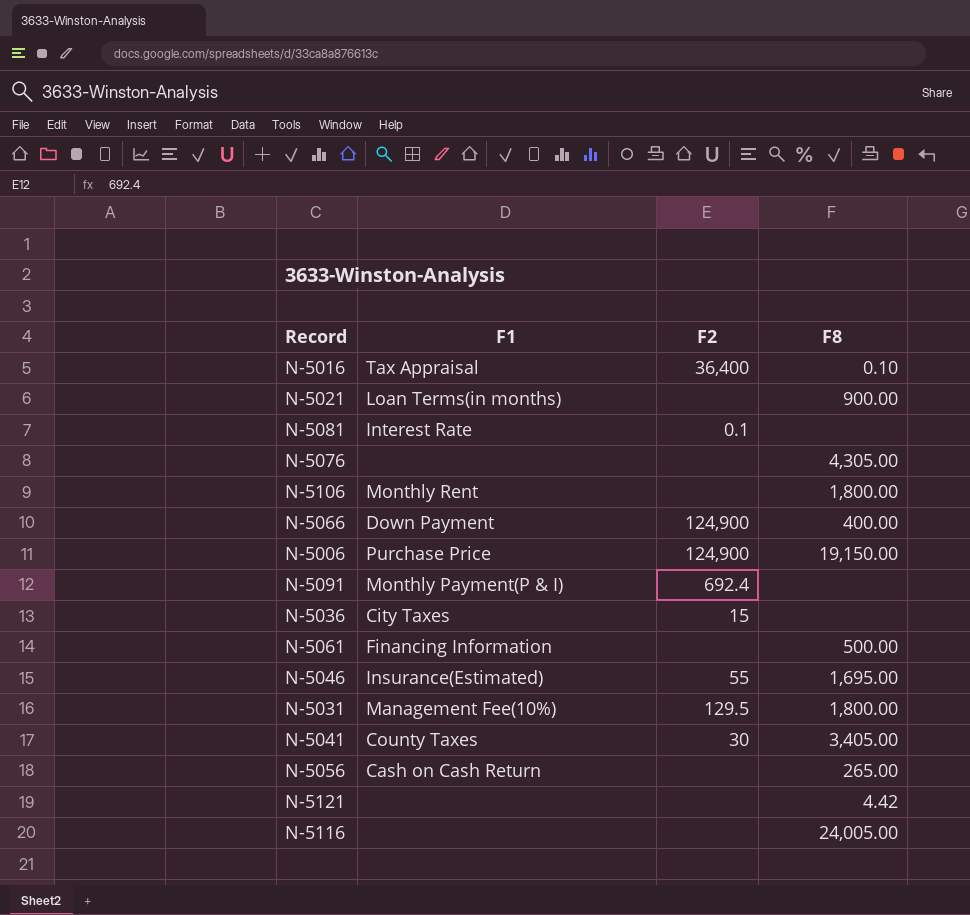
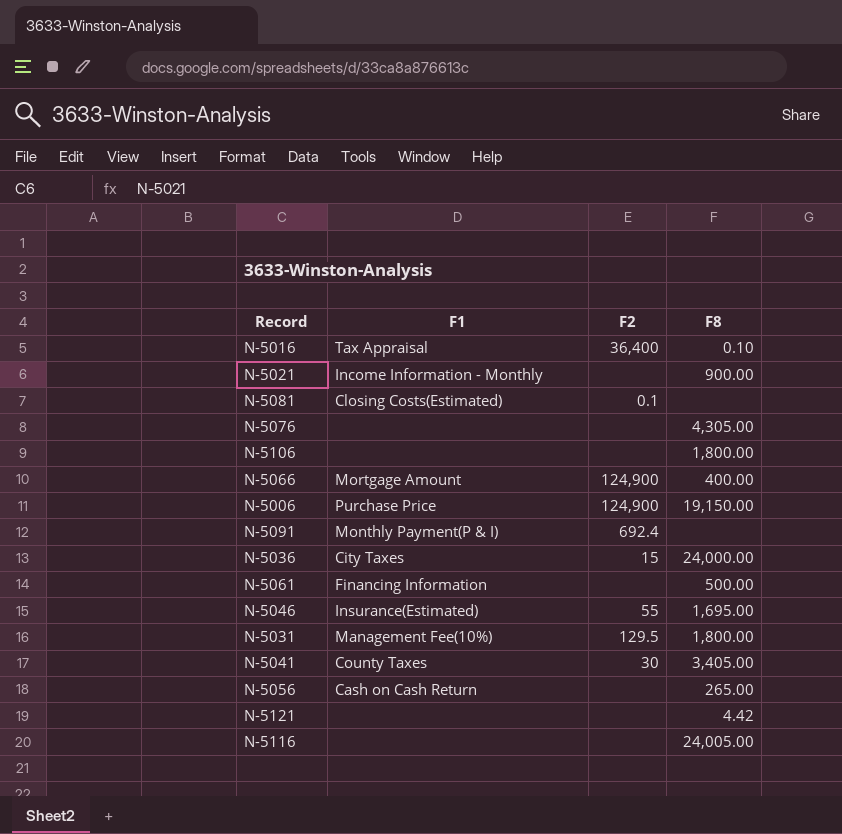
N-5021 | F1: Loan Terms(in months) -> Income Information - Monthly
N-5081 | F1: Interest Rate -> Closing Costs(Estimated)
N-5106 | F1: Monthly Rent -> none
N-5066 | F1: Down Payment -> Mortgage Amount
N-5036 | F8: none -> 24,000.00

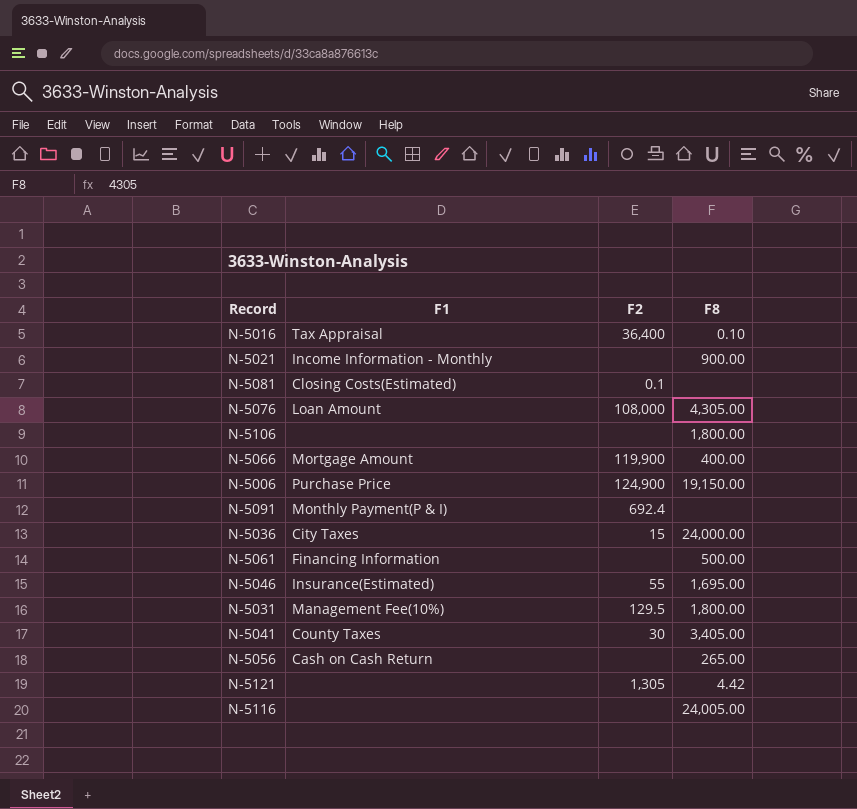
N-5076 | F1: none -> Loan Amount
N-5076 | F2: none -> 108,000
N-5066 | F2: 124,900 -> 119,900
N-5121 | F2: none -> 1,305

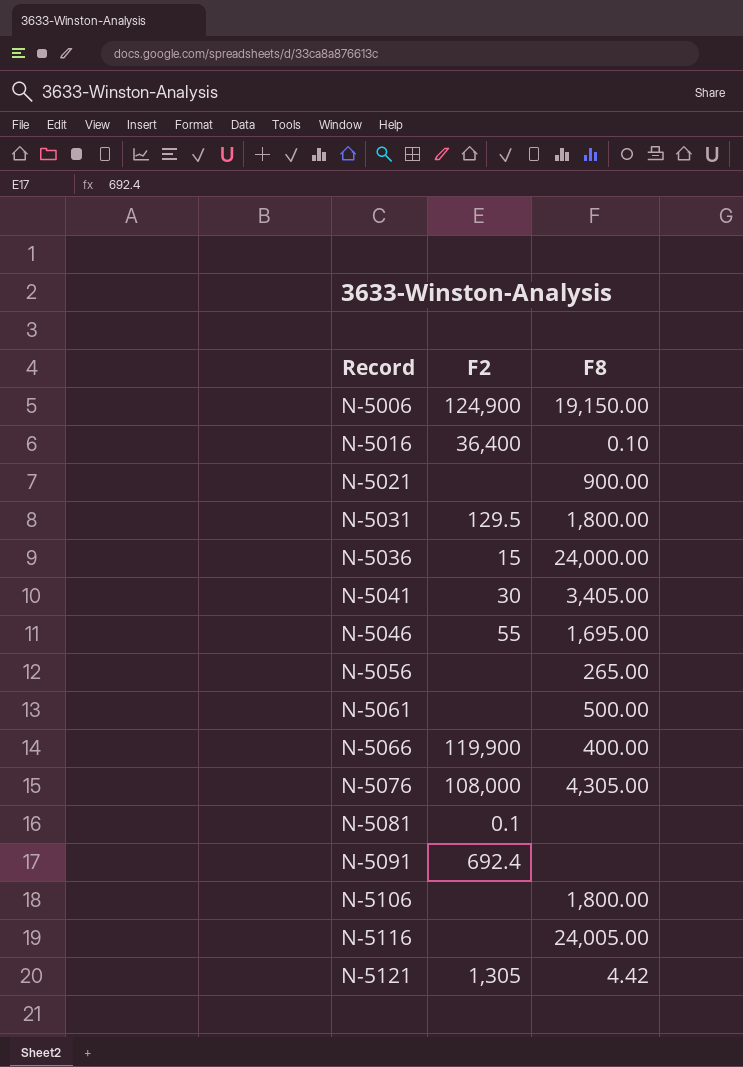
row order: none -> Record ascending
column F1 | position: 2 -> none

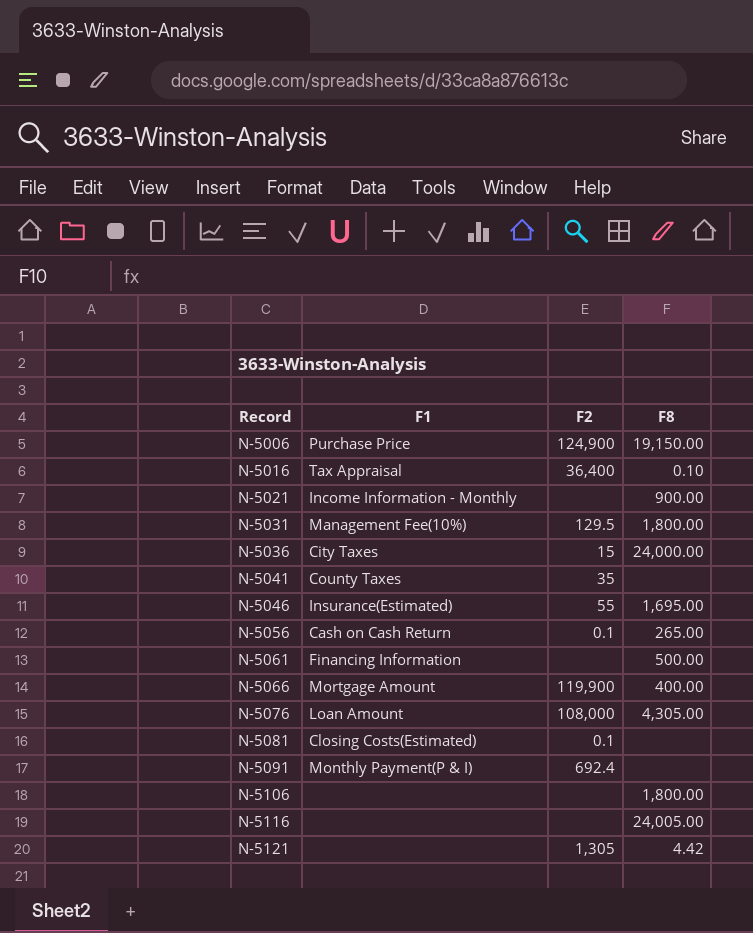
column F1 | position: none -> 2
N-5041 | F2: 30 -> 35
N-5041 | F8: 3,405.00 -> none
N-5056 | F2: none -> 0.1

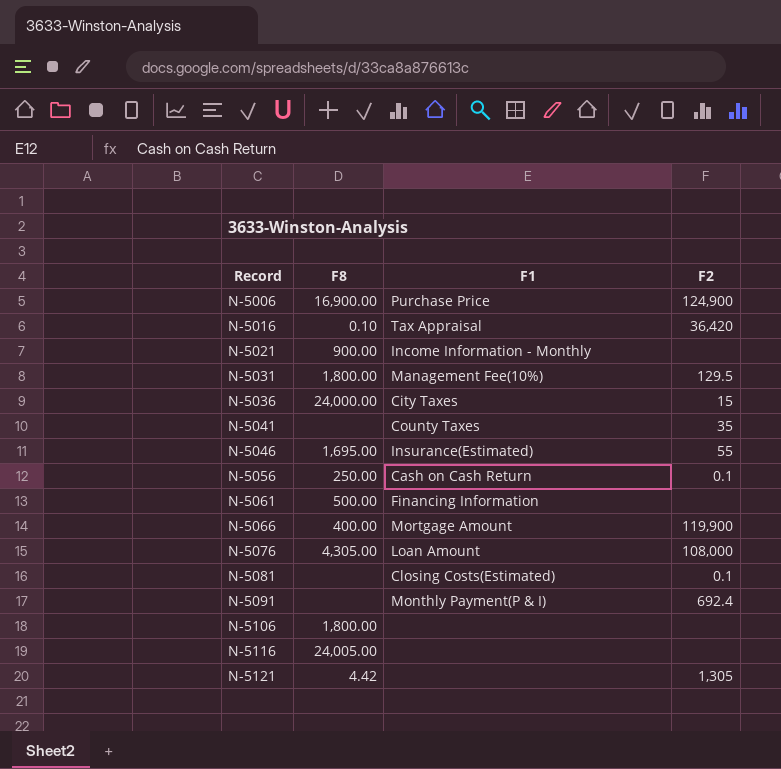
column F8 | position: 4 -> 2
N-5006 | F8: 19,150.00 -> 16,900.00
N-5016 | F2: 36,400 -> 36,420
N-5056 | F8: 265.00 -> 250.00

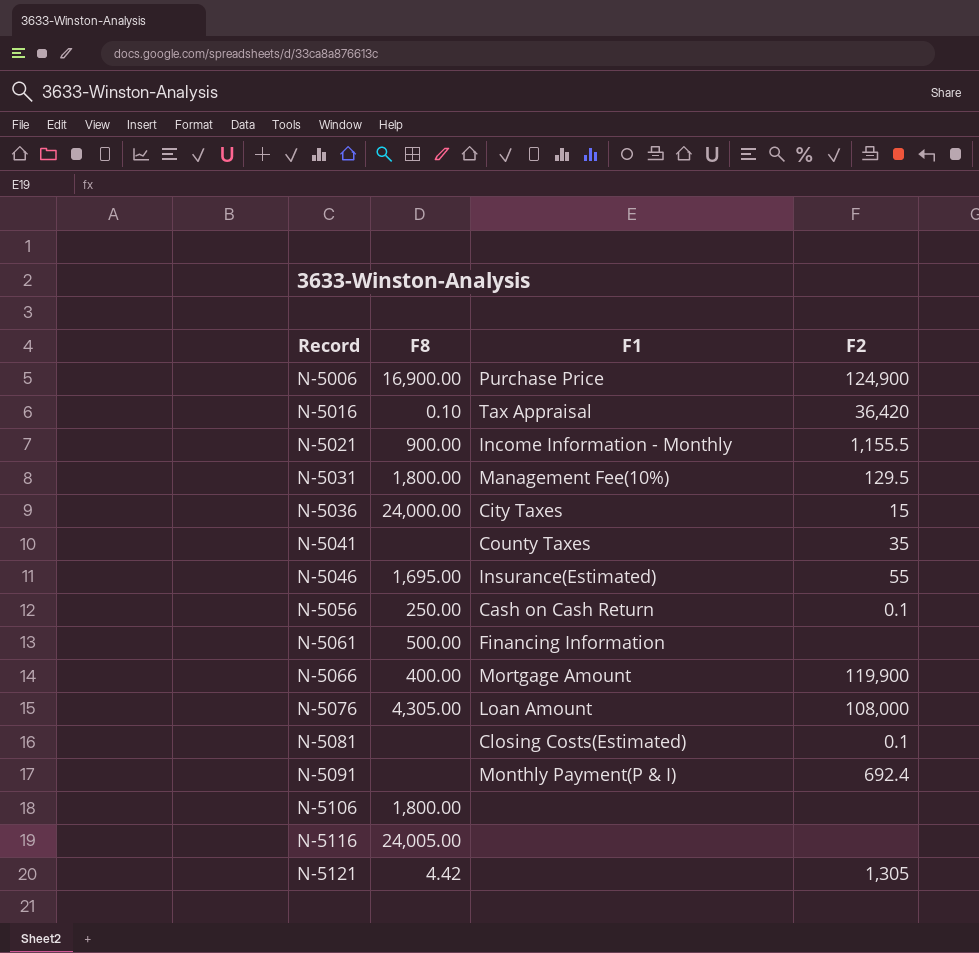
N-5021 | F2: none -> 1,155.5

